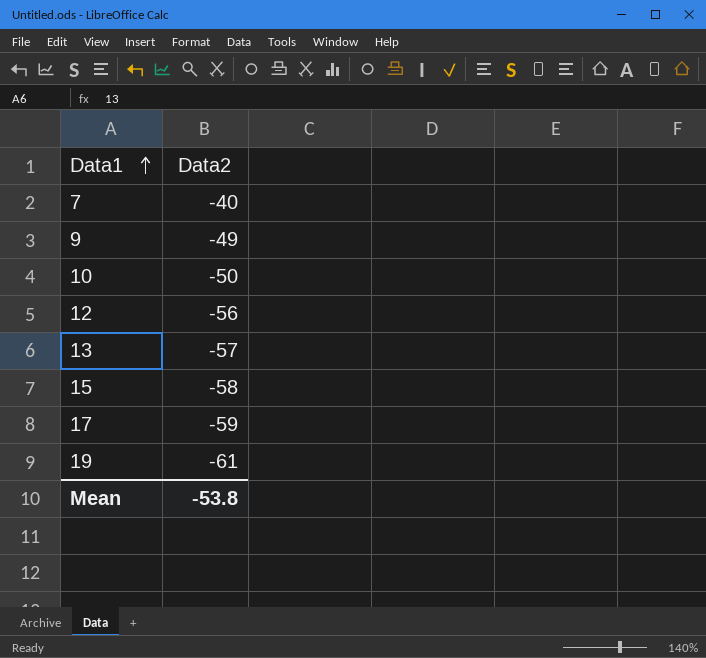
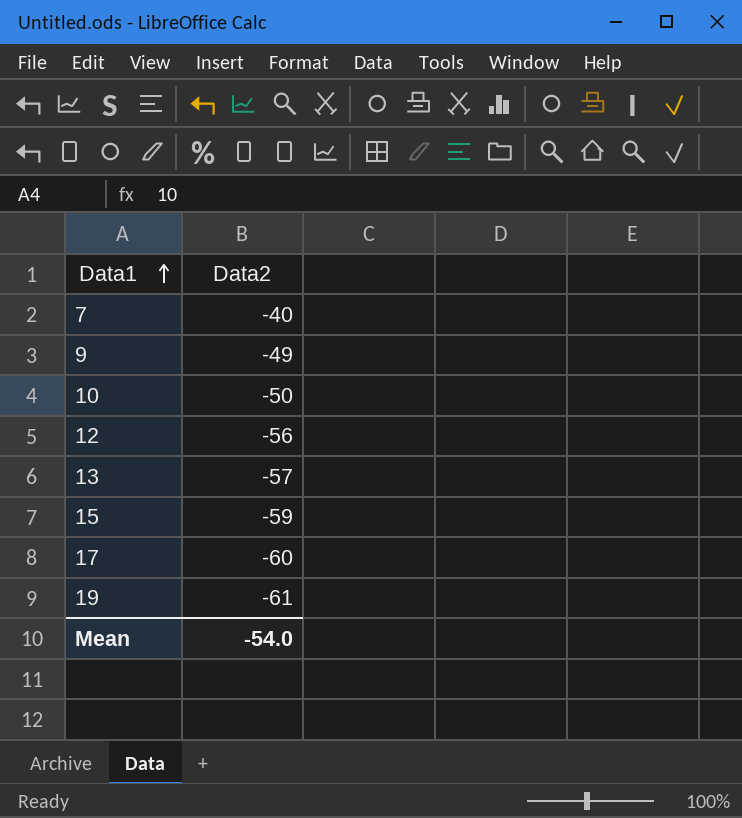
15 | Data2: -58 -> -59
17 | Data2: -59 -> -60
Mean | Data2: -53.8 -> -54.0

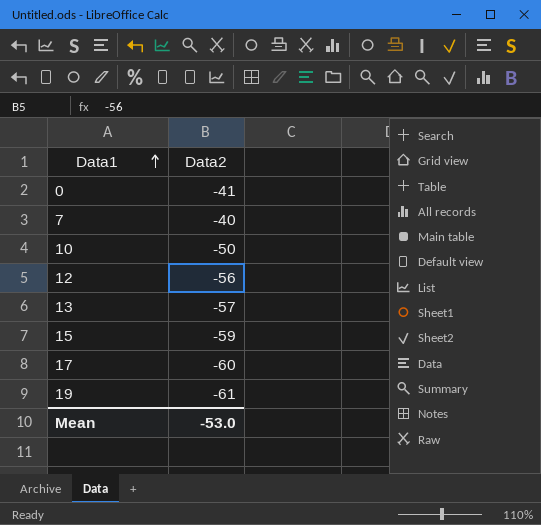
row 9: -49 -> none
row 0: none -> -41
Mean | Data2: -54.0 -> -53.0

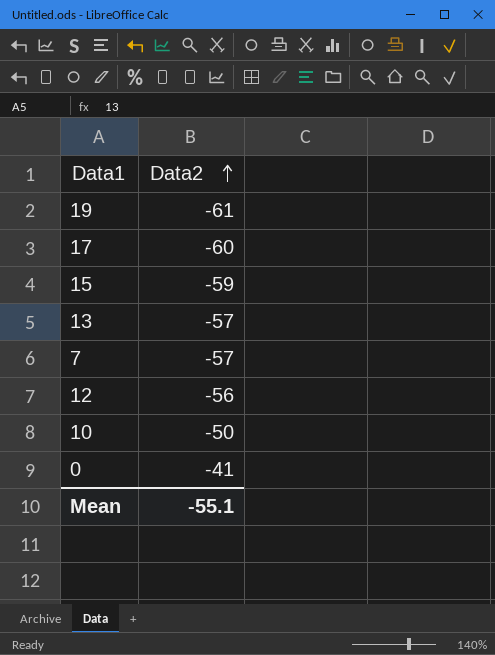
row order: Data1 ascending -> Data2 ascending
7 | Data2: -40 -> -57
Mean | Data2: -53.0 -> -55.1

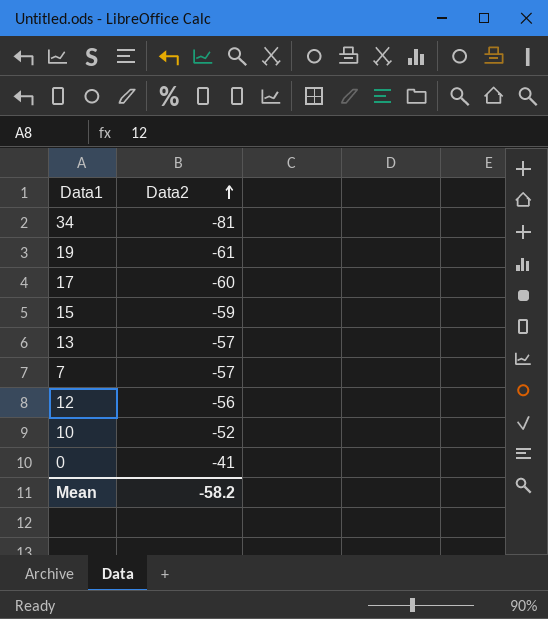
row 34: none -> -81
10 | Data2: -50 -> -52
Mean | Data2: -55.1 -> -58.2

